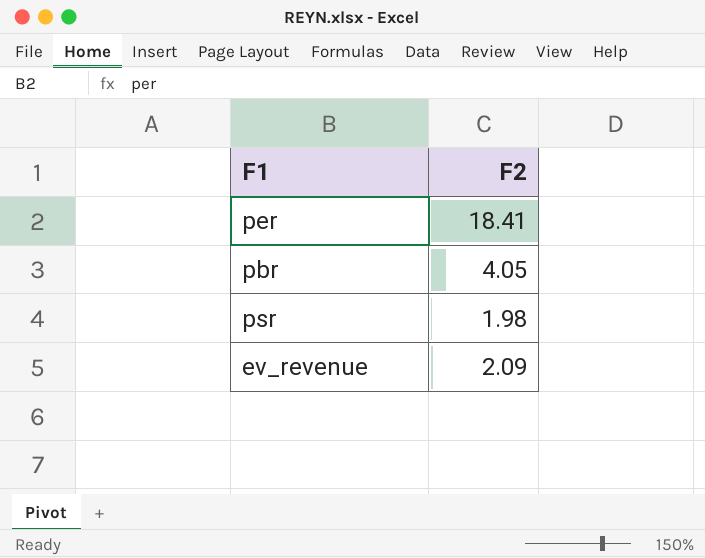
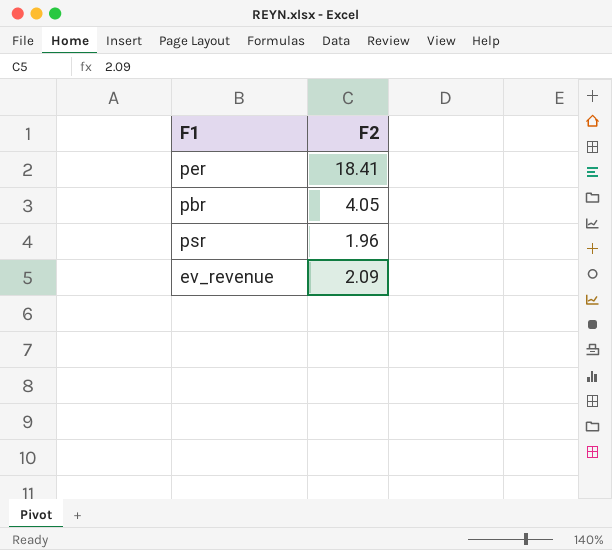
psr | F2: 1.98 -> 1.96

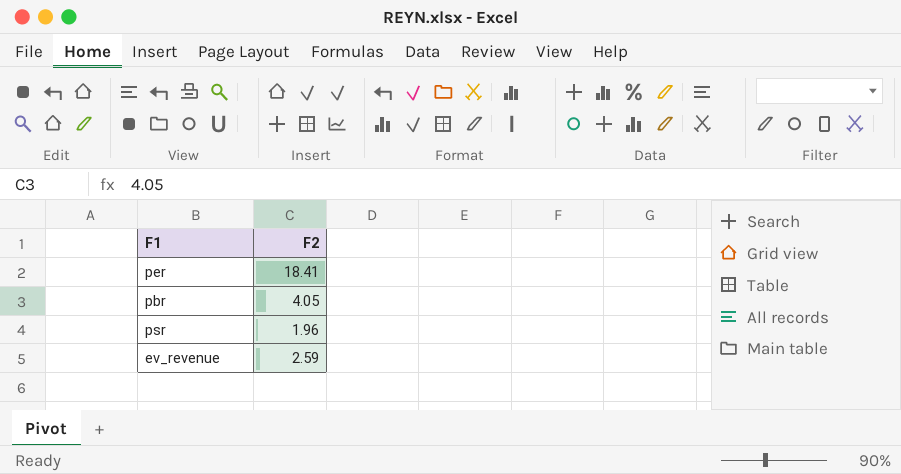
ev_revenue | F2: 2.09 -> 2.59

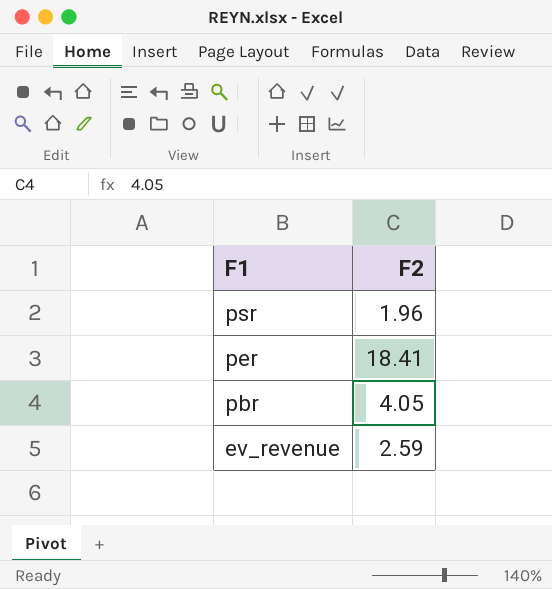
row order: none -> F1 descending

